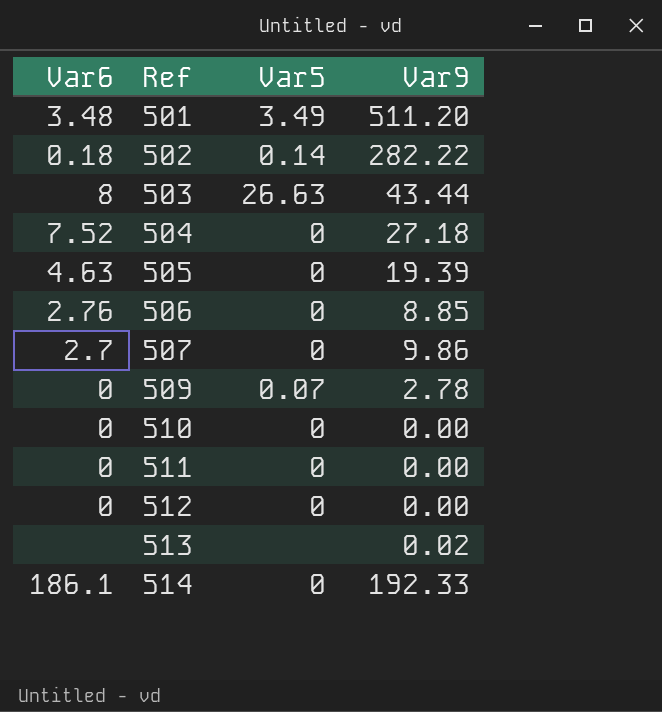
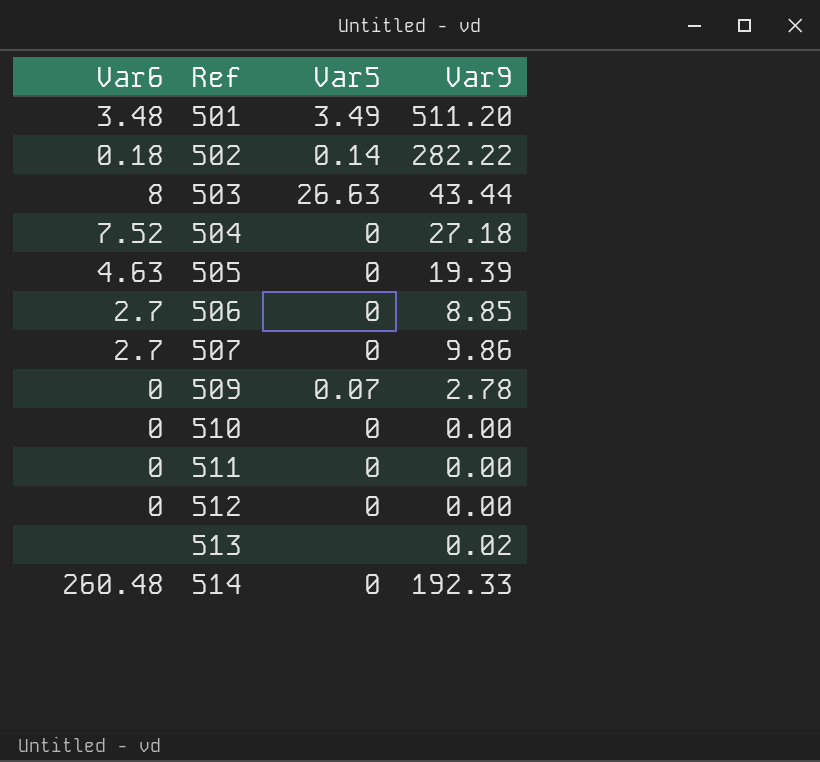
506 | Var6: 2.76 -> 2.7
514 | Var6: 186.1 -> 260.48

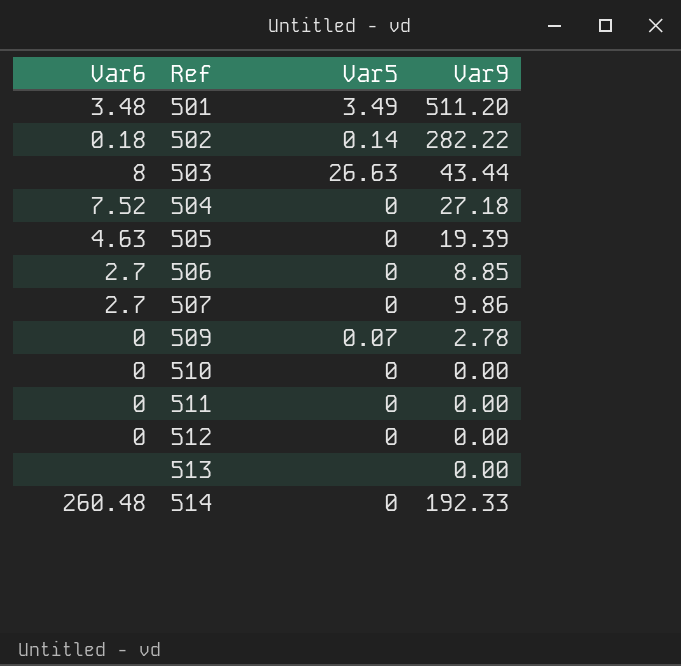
513 | Var9: 0.02 -> 0.00

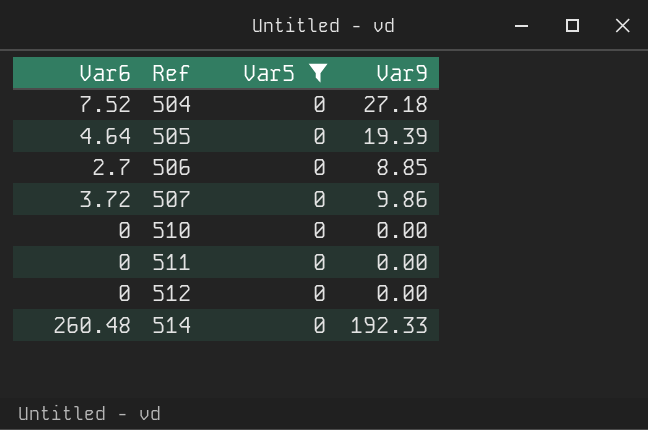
filter: none -> Var5 = 0
505 | Var6: 4.63 -> 4.64
507 | Var6: 2.7 -> 3.72

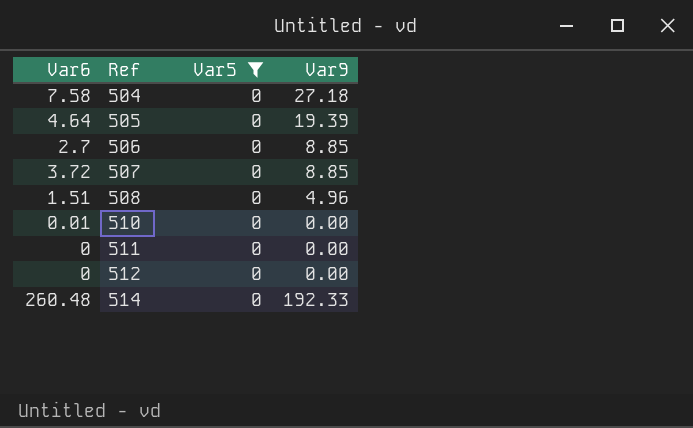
504 | Var6: 7.52 -> 7.58
507 | Var9: 9.86 -> 8.85
row 508: none -> 1.51 | 0 | 4.96
510 | Var6: 0 -> 0.01

